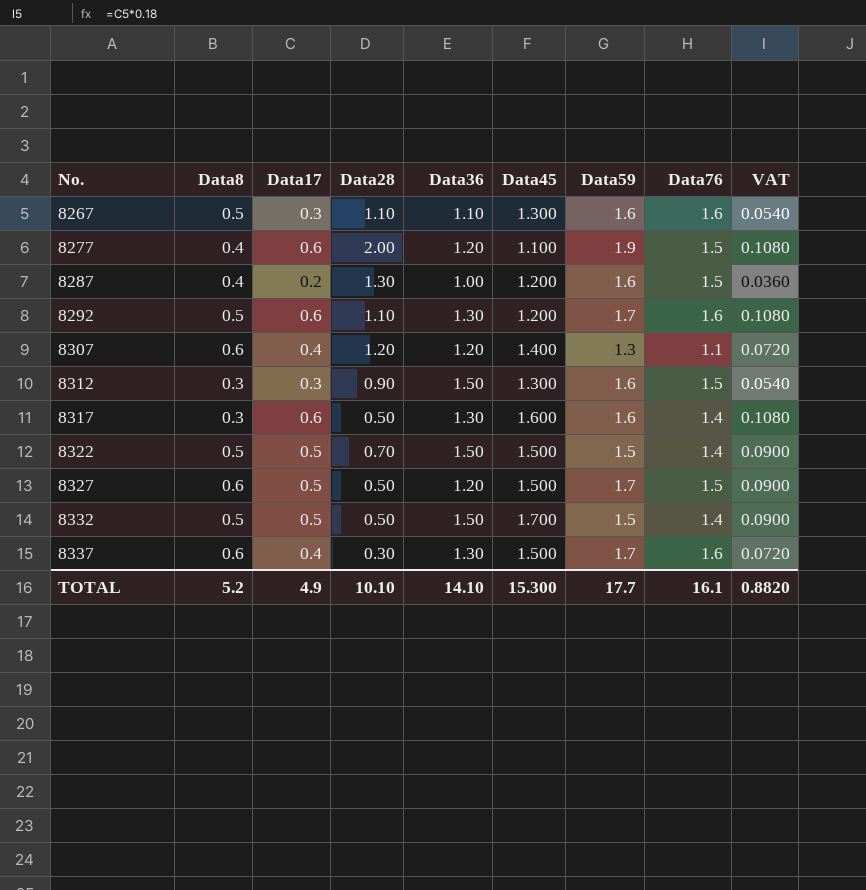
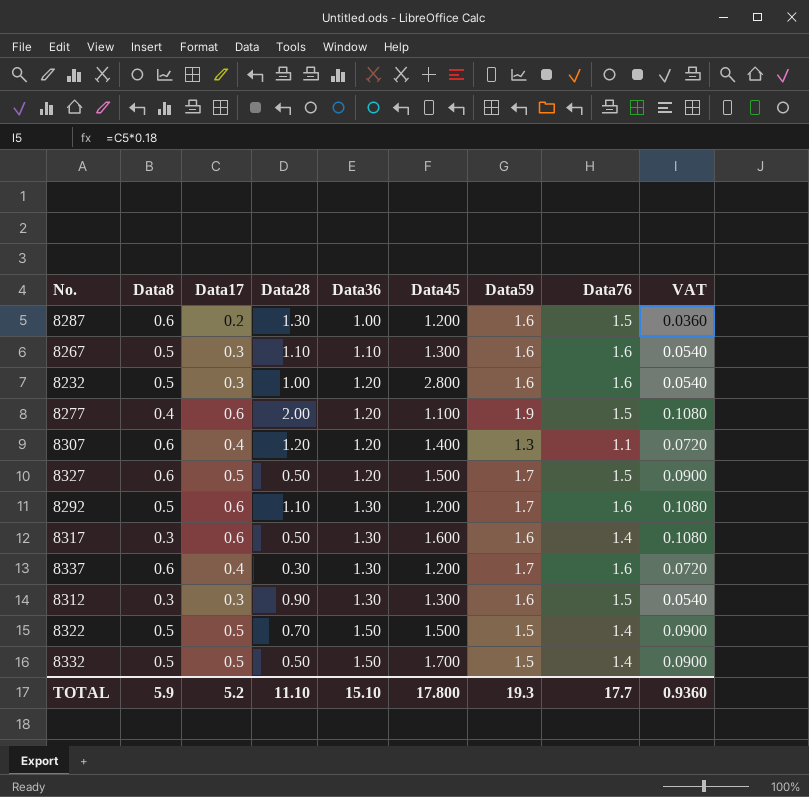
row order: No. ascending -> Data36 ascending
8287 | Data8: 0.4 -> 0.6
row 8232: none -> 0.5 | 0.3 | 1.00 | 1.20 | 2.800 | 1.6 | 1.6 | 0.0540
8337 | Data45: 1.500 -> 1.200
8312 | Data36: 1.50 -> 1.30
TOTAL | Data8: 5.2 -> 5.9
TOTAL | Data17: 4.9 -> 5.2
TOTAL | Data28: 10.10 -> 11.10
TOTAL | Data36: 14.10 -> 15.10
TOTAL | Data45: 15.300 -> 17.800
TOTAL | Data59: 17.7 -> 19.3
TOTAL | Data76: 16.1 -> 17.7
TOTAL | VAT: 0.8820 -> 0.9360

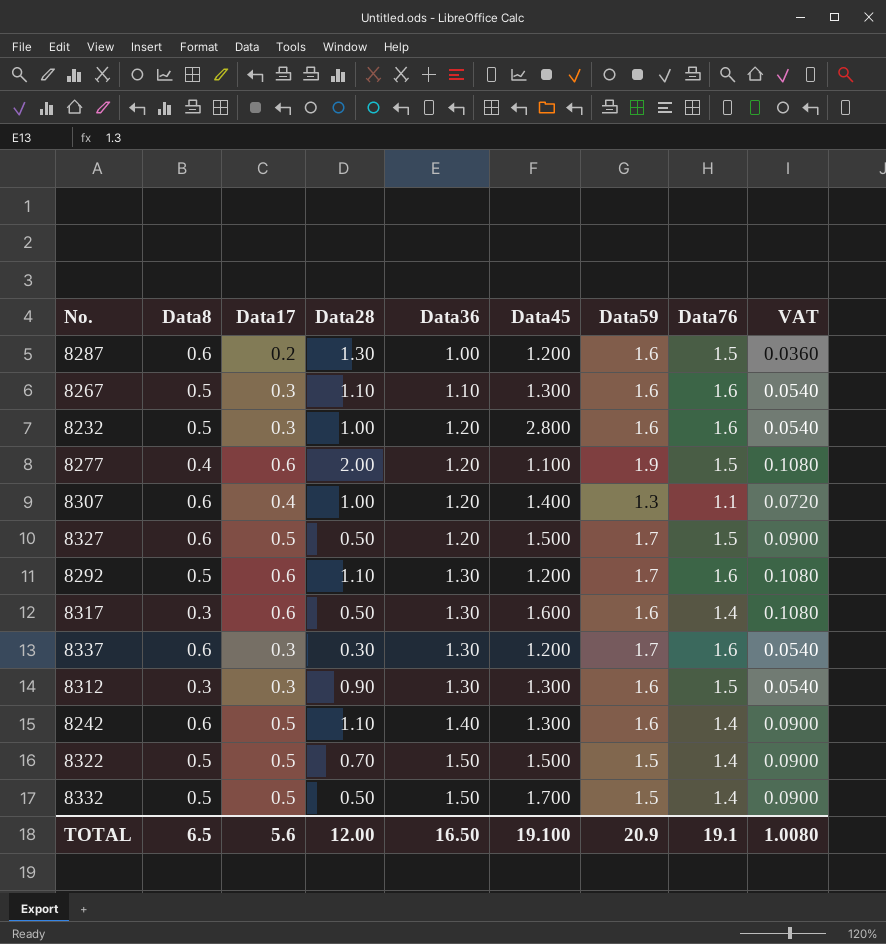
8307 | Data28: 1.20 -> 1.00
8337 | Data17: 0.4 -> 0.3
8337 | VAT: 0.0720 -> 0.0540
row 8242: none -> 0.6 | 0.5 | 1.10 | 1.40 | 1.300 | 1.6 | 1.4 | 0.0900
TOTAL | Data8: 5.9 -> 6.5
TOTAL | Data17: 5.2 -> 5.6
TOTAL | Data28: 11.10 -> 12.00
TOTAL | Data36: 15.10 -> 16.50
TOTAL | Data45: 17.800 -> 19.100
TOTAL | Data59: 19.3 -> 20.9
TOTAL | Data76: 17.7 -> 19.1
TOTAL | VAT: 0.9360 -> 1.0080

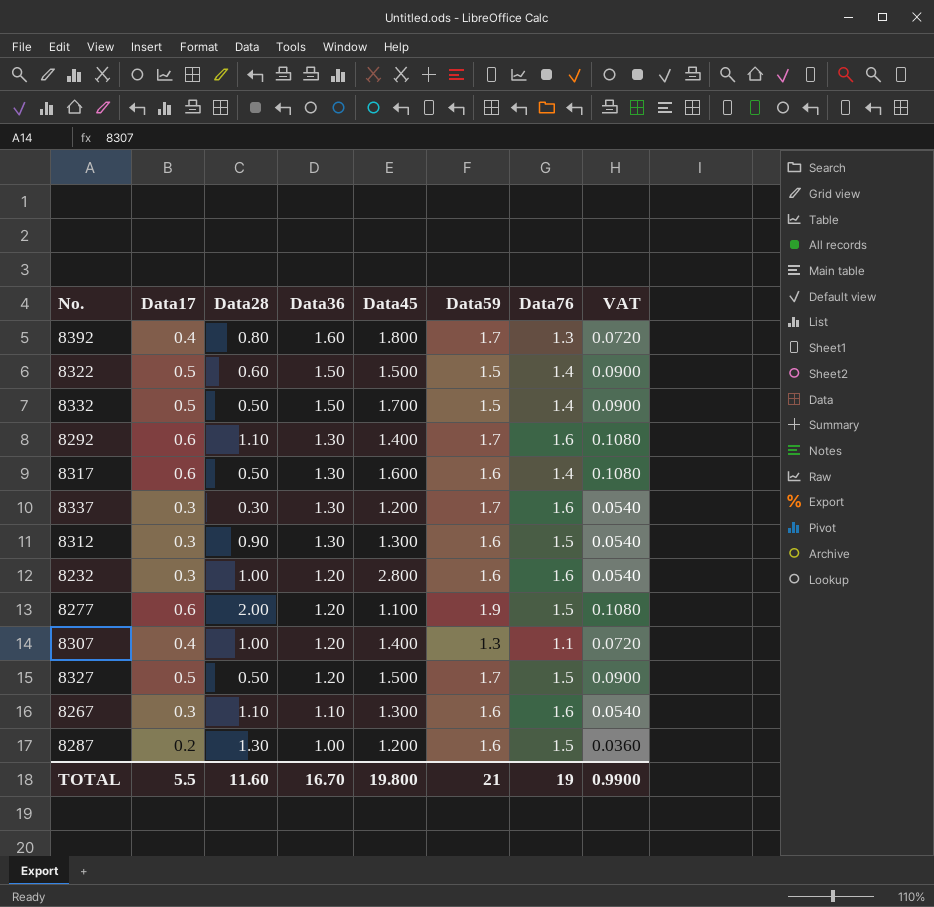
row order: Data36 ascending -> Data36 descending
column Data8 | position: 2 -> none
row 8242: 0.6 | 0.5 | 1.10 | 1.40 | 1.300 | 1.6 | 1.4 | 0.0900 -> none
row 8392: none -> 0.4 | 0.80 | 1.60 | 1.800 | 1.7 | 1.3 | 0.0720
8322 | Data28: 0.70 -> 0.60
8292 | Data45: 1.200 -> 1.400
TOTAL | Data17: 5.6 -> 5.5
TOTAL | Data28: 12.00 -> 11.60
TOTAL | Data36: 16.50 -> 16.70
TOTAL | Data45: 19.100 -> 19.800
TOTAL | Data59: 20.9 -> 21
TOTAL | Data76: 19.1 -> 19
TOTAL | VAT: 1.0080 -> 0.9900

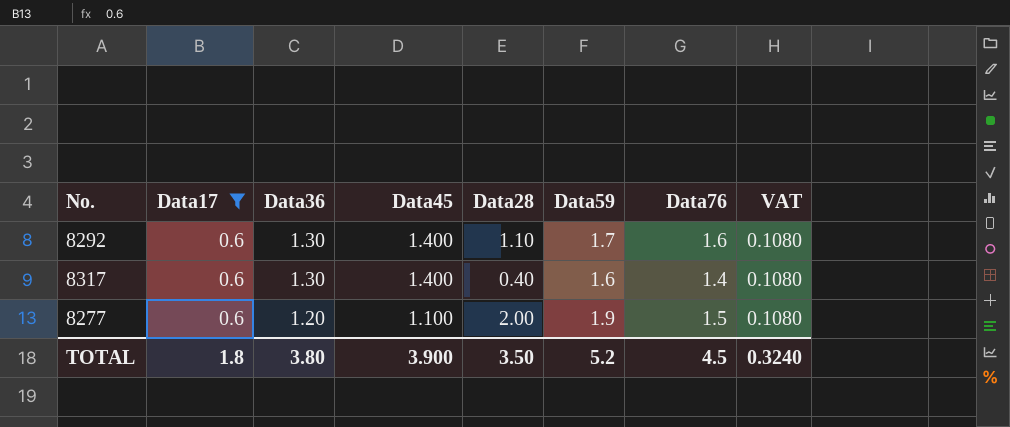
filter: none -> Data17 = 0.6
column Data28 | position: 3 -> 5
8317 | Data45: 1.600 -> 1.400
8317 | Data28: 0.50 -> 0.40
TOTAL | Data17: 5.5 -> 1.8
TOTAL | Data36: 16.70 -> 3.80
TOTAL | Data45: 19.800 -> 3.900
TOTAL | Data28: 11.60 -> 3.50
TOTAL | Data59: 21 -> 5.2
TOTAL | Data76: 19 -> 4.5
TOTAL | VAT: 0.9900 -> 0.3240

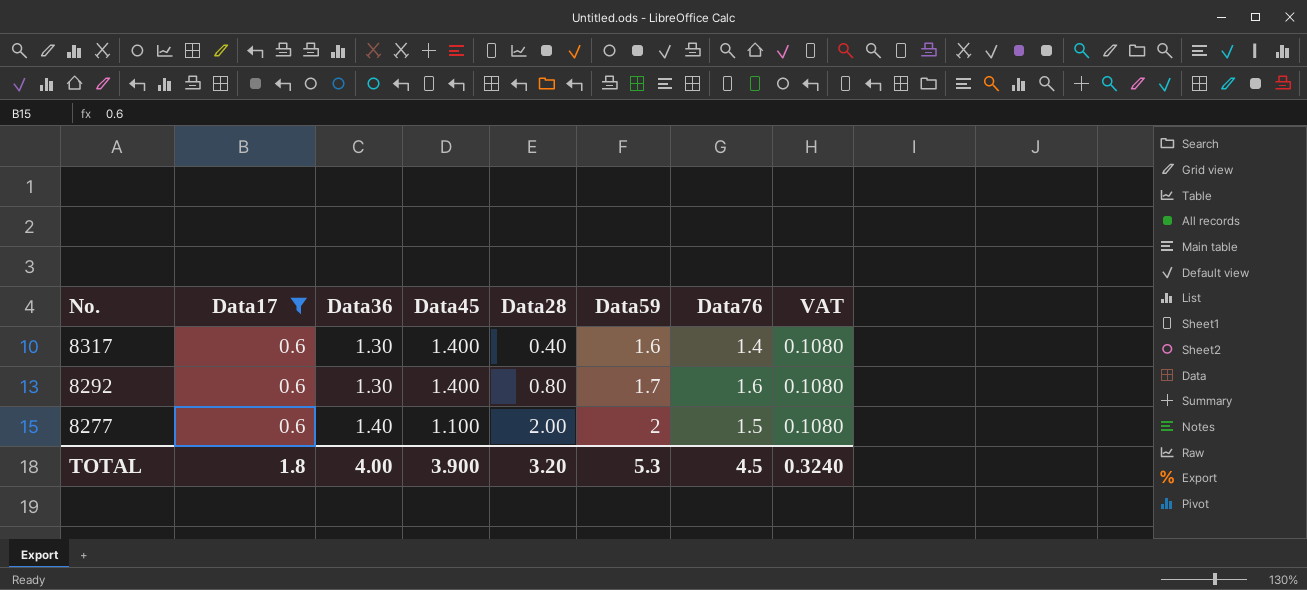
row order: Data36 descending -> No. descending
8292 | Data28: 1.10 -> 0.80
8277 | Data36: 1.20 -> 1.40
8277 | Data59: 1.9 -> 2
TOTAL | Data36: 3.80 -> 4.00
TOTAL | Data28: 3.50 -> 3.20
TOTAL | Data59: 5.2 -> 5.3

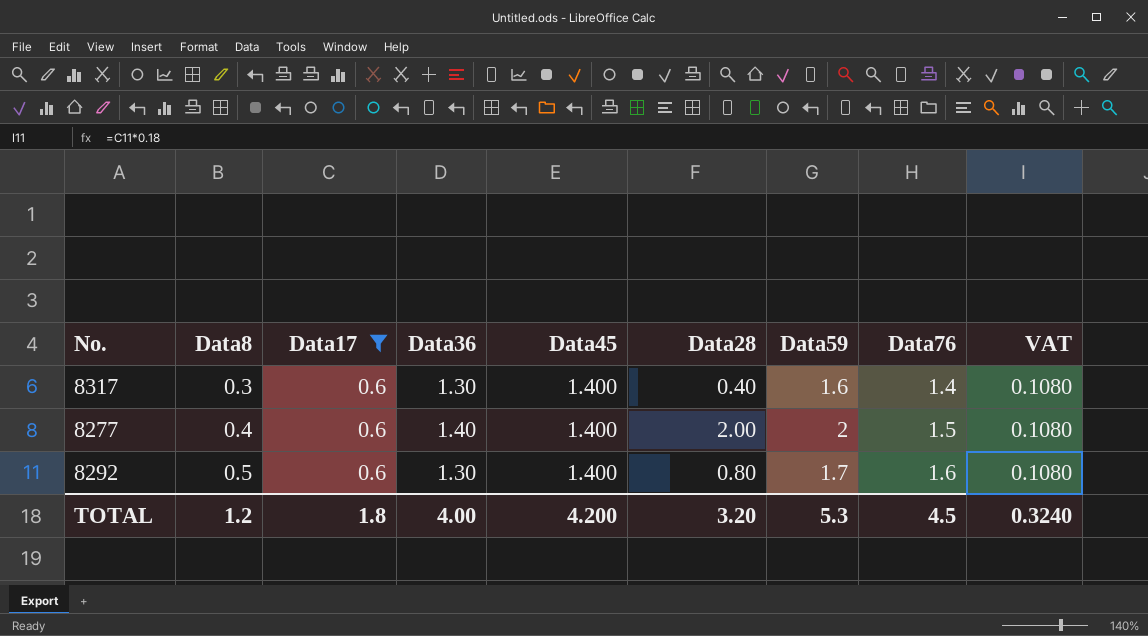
row order: No. descending -> Data8 ascending
column Data8 | position: none -> 2
8277 | Data45: 1.100 -> 1.400
TOTAL | Data45: 3.900 -> 4.200

